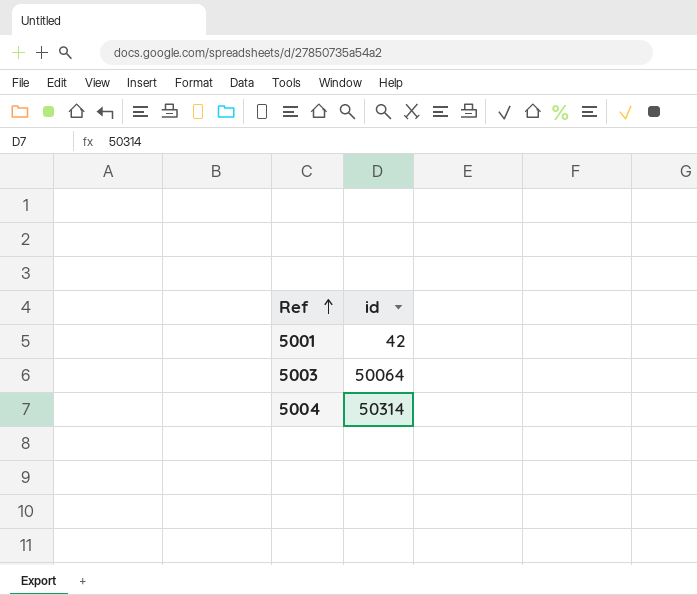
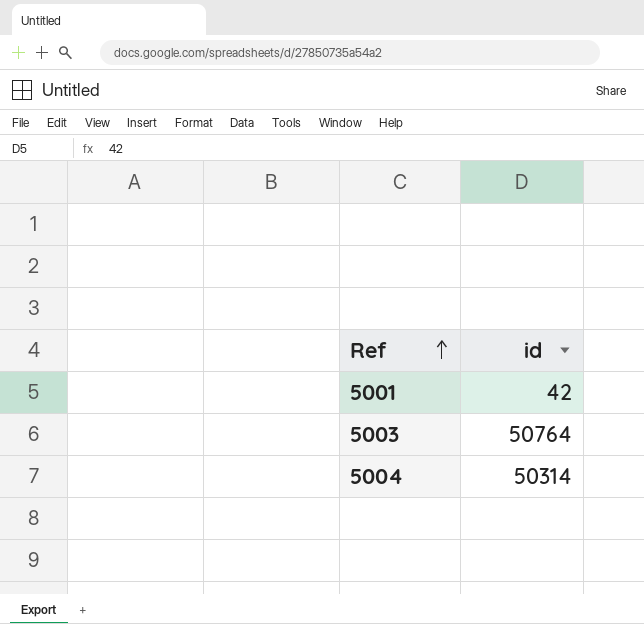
5003 | id: 50064 -> 50764

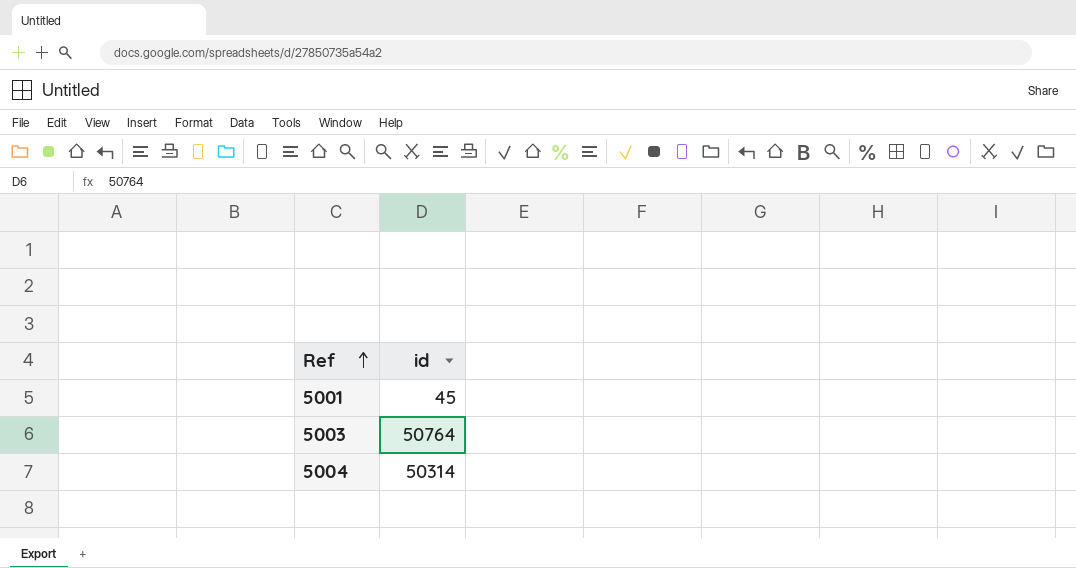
5001 | id: 42 -> 45

